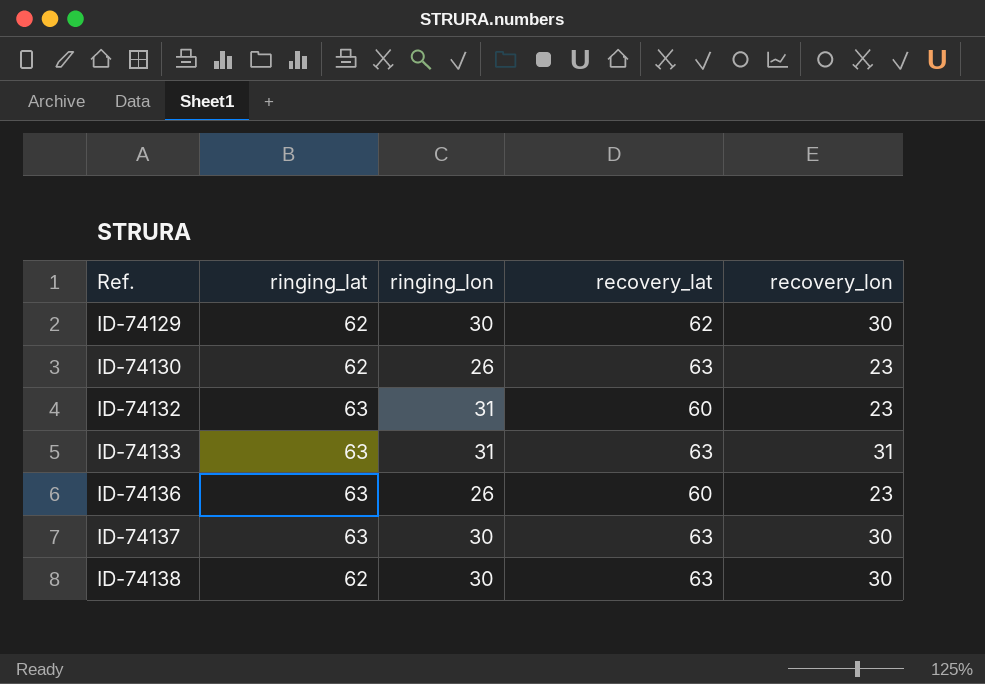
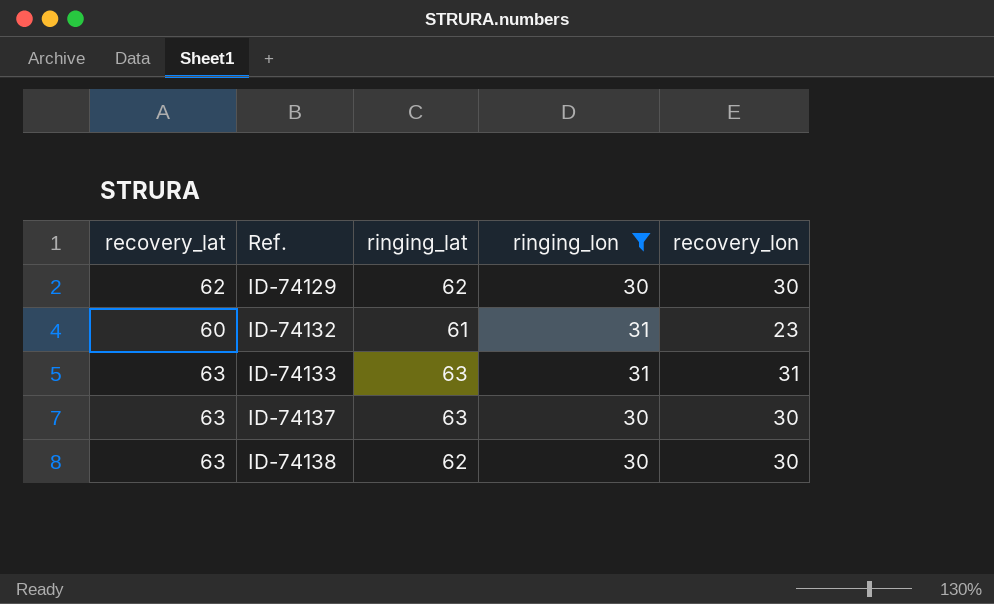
filter: none -> ringing_lon != 26
column recovery_lat | position: 4 -> 1
ID-74132 | ringing_lat: 63 -> 61

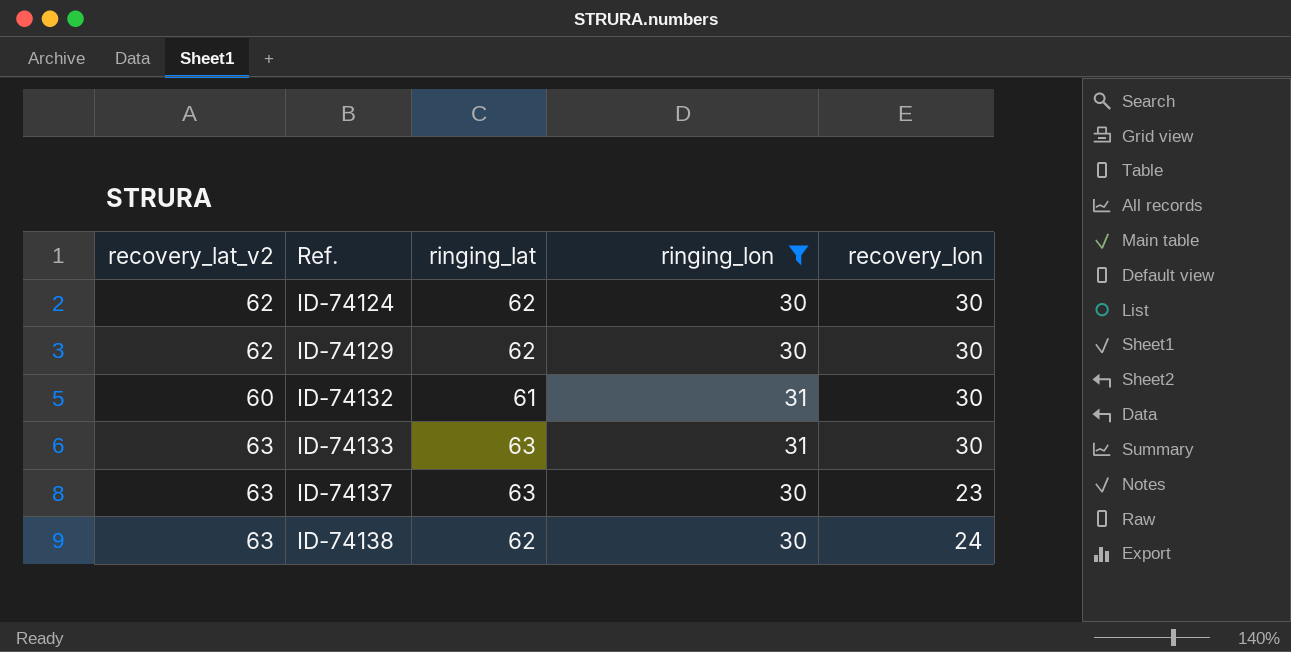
column name: recovery_lat -> recovery_lat_v2
row ID-74124: none -> 62 | 62 | 30 | 30
ID-74132 | recovery_lon: 23 -> 30
ID-74133 | recovery_lon: 31 -> 30
ID-74137 | recovery_lon: 30 -> 23
ID-74138 | recovery_lon: 30 -> 24

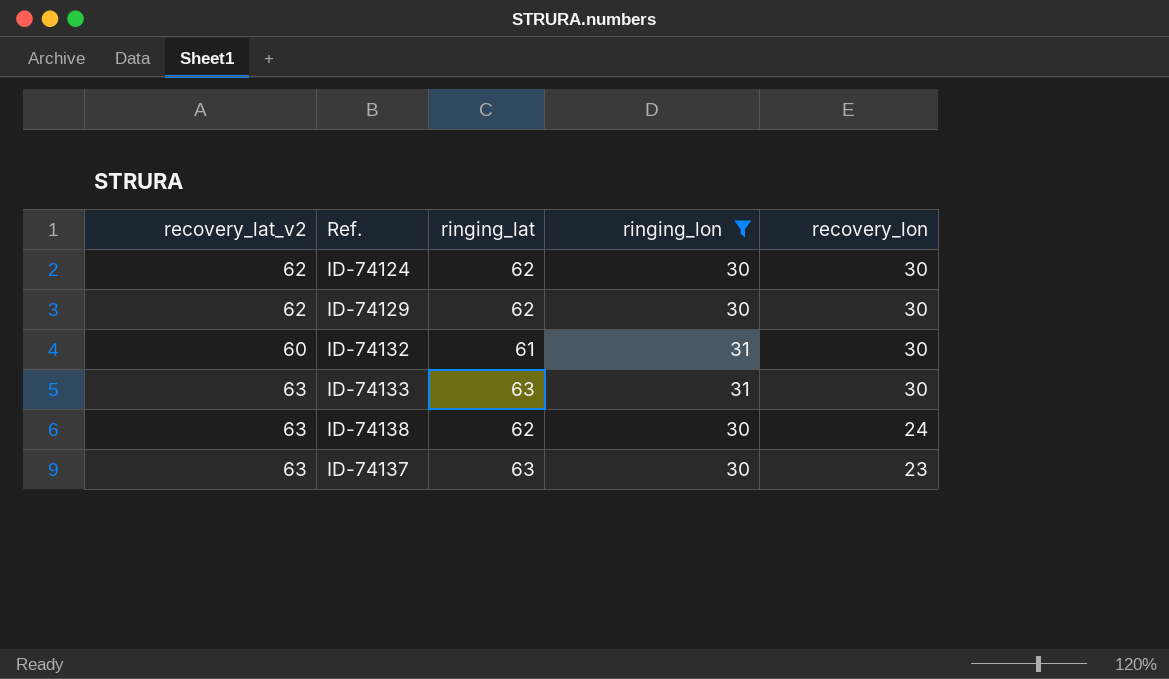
row order: Ref. ascending -> recovery_lon descending

